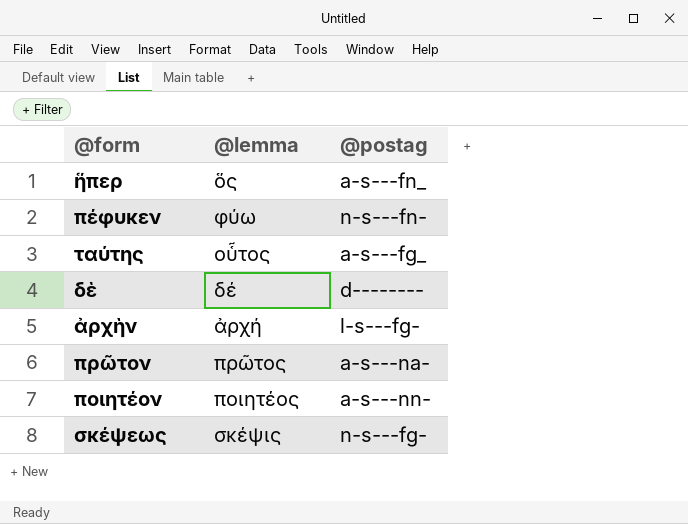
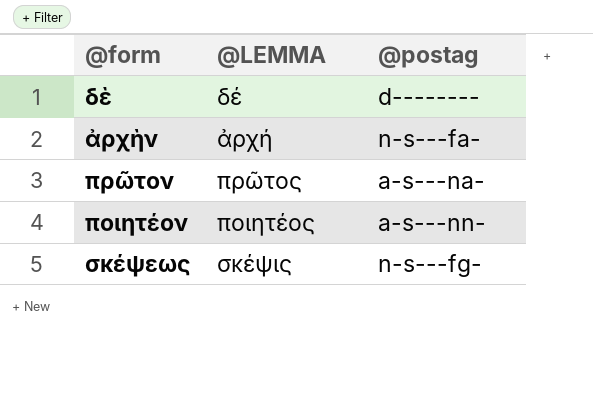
column name: @lemma -> @LEMMA
row ἥπερ: ὅς | a-s---fn_ -> none
row πέφυκεν: φύω | n-s---fn- -> none
row ταύτης: οὗτος | a-s---fg_ -> none
ἀρχὴν | @postag: l-s---fg- -> n-s---fa-

